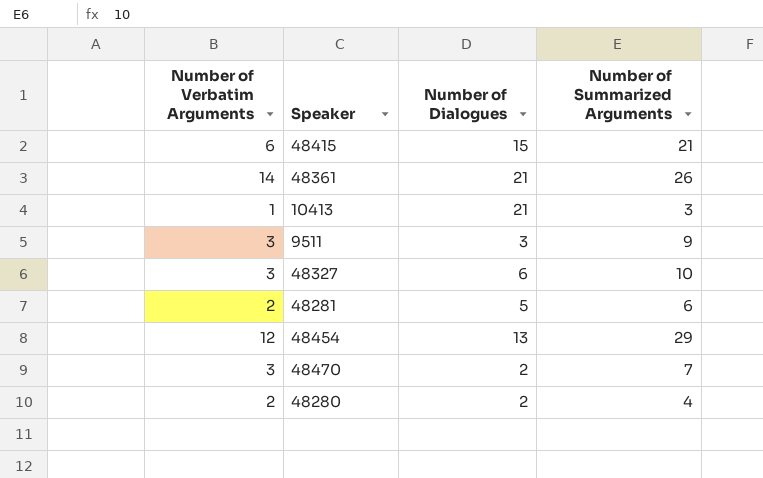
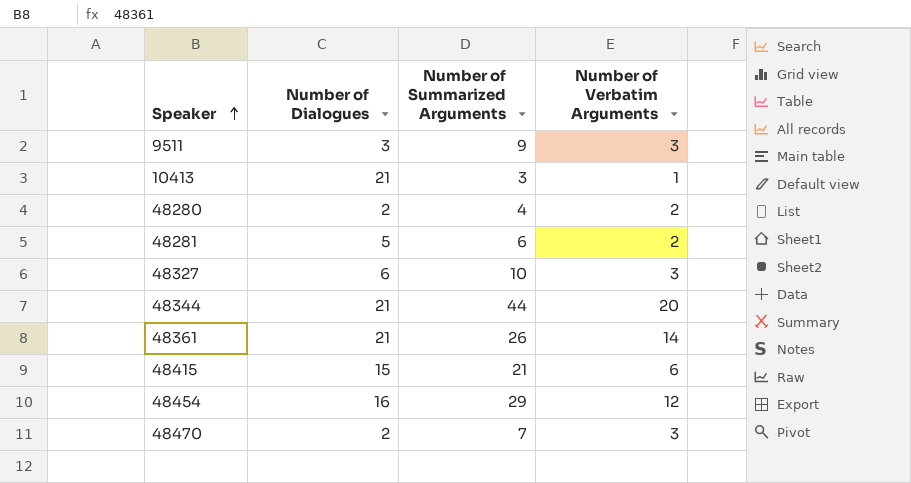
row order: none -> Speaker ascending
column Number of Verbatim Arguments | position: 1 -> 4
row 48344: none -> 21 | 44 | 20
48454 | Number of Dialogues: 13 -> 16

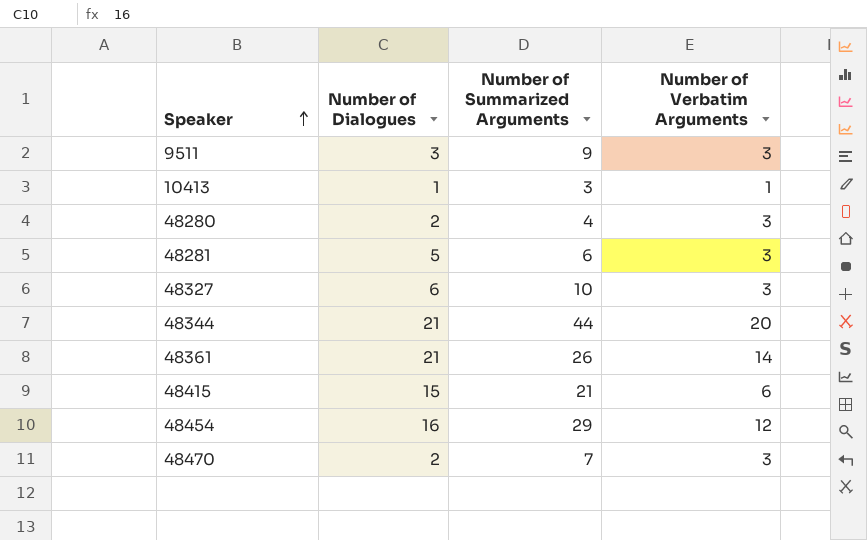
10413 | Number of Dialogues: 21 -> 1
48280 | Number of Verbatim Arguments: 2 -> 3
48281 | Number of Verbatim Arguments: 2 -> 3

